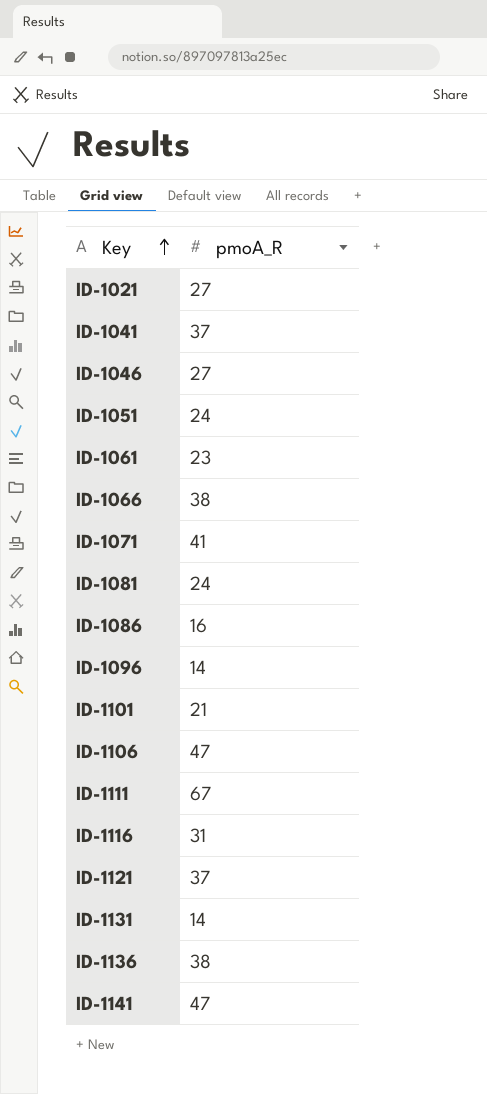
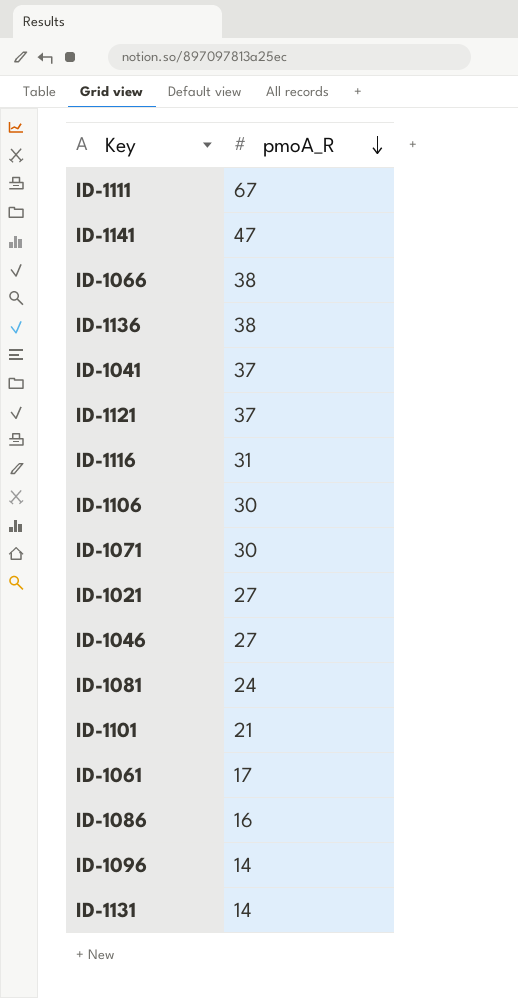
row order: Key ascending -> pmoA_R descending
row ID-1051: 24 -> none
ID-1106 | pmoA_R: 47 -> 30
ID-1071 | pmoA_R: 41 -> 30
ID-1061 | pmoA_R: 23 -> 17

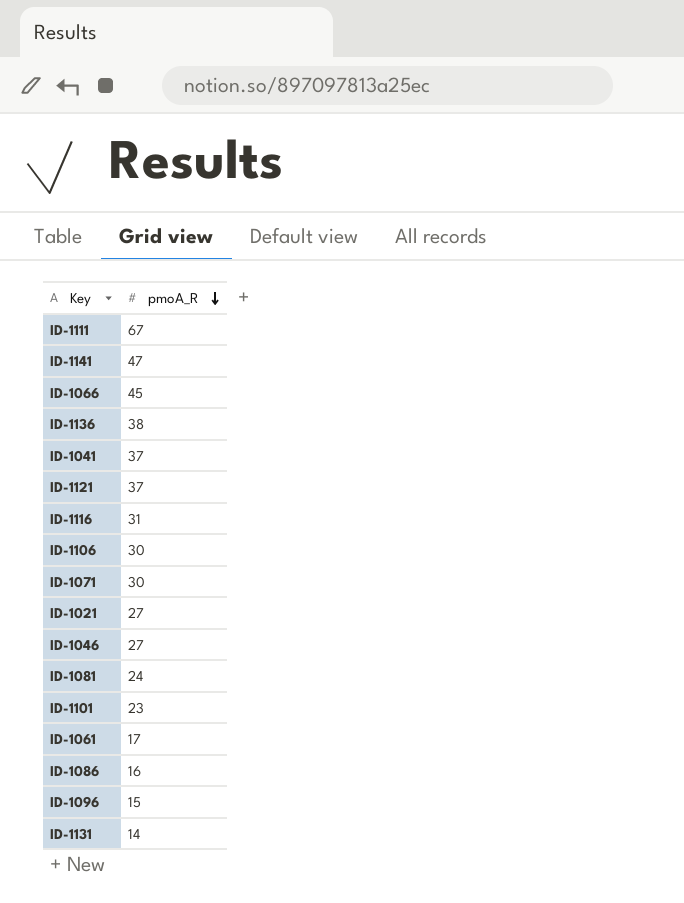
ID-1066 | pmoA_R: 38 -> 45
ID-1101 | pmoA_R: 21 -> 23
ID-1096 | pmoA_R: 14 -> 15

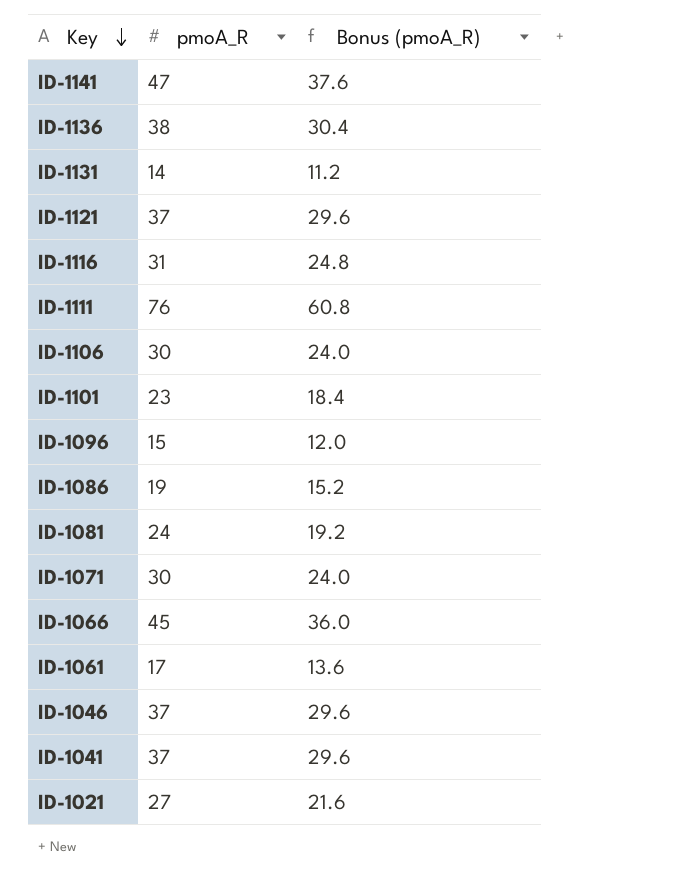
row order: pmoA_R descending -> Key descending
column Bonus (pmoA_R) | formula: none -> [pmoA_R] * 0.8
ID-1111 | pmoA_R: 67 -> 76
ID-1086 | pmoA_R: 16 -> 19
ID-1046 | pmoA_R: 27 -> 37

